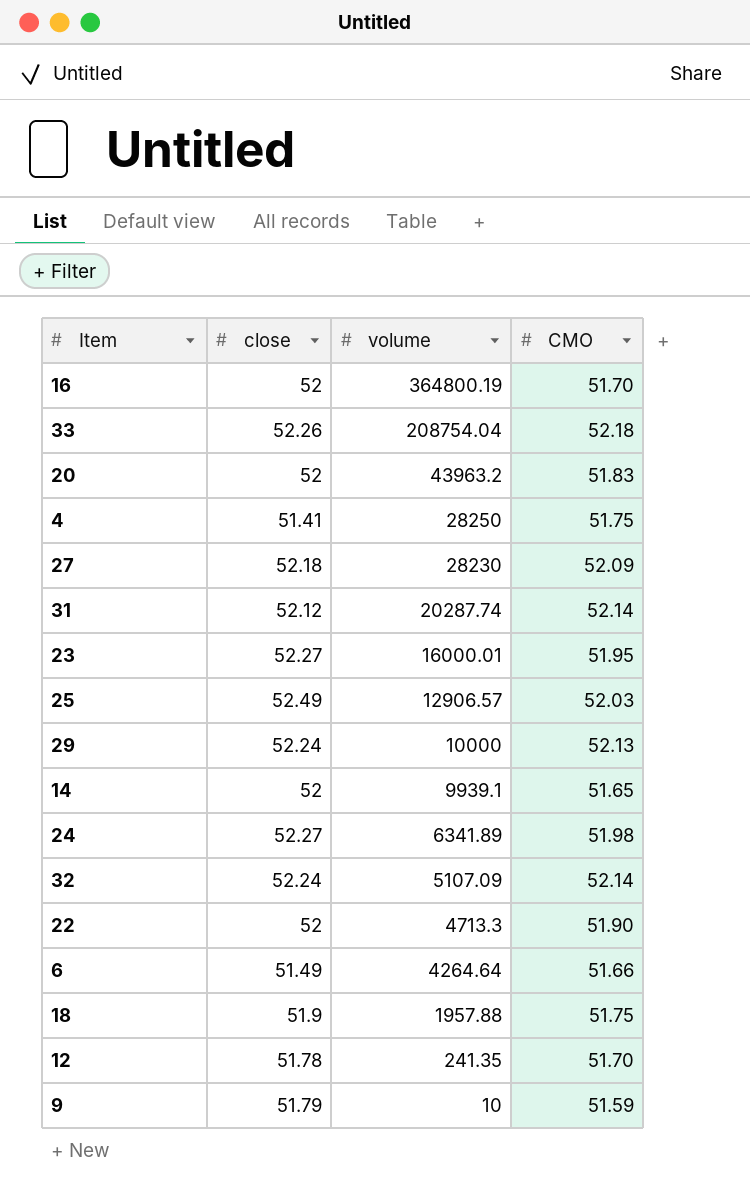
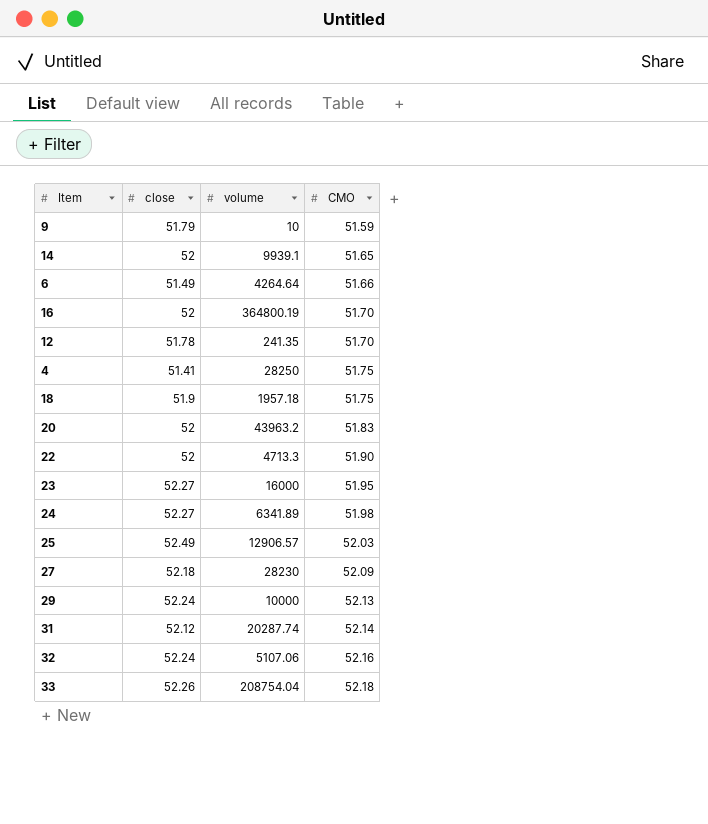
row order: volume descending -> CMO ascending
18 | volume: 1957.88 -> 1957.18
23 | volume: 16000.01 -> 16000
32 | volume: 5107.09 -> 5107.06
32 | CMO: 52.14 -> 52.16

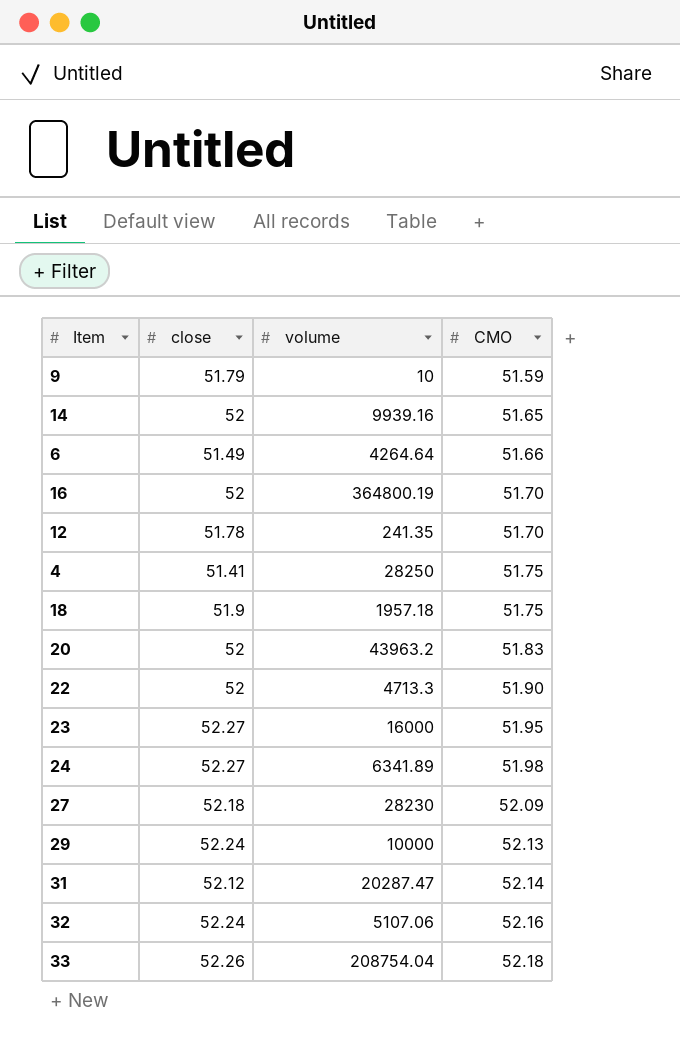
row 25: 52.49 | 12906.57 | 52.03 -> none
14 | volume: 9939.1 -> 9939.16
31 | volume: 20287.74 -> 20287.47

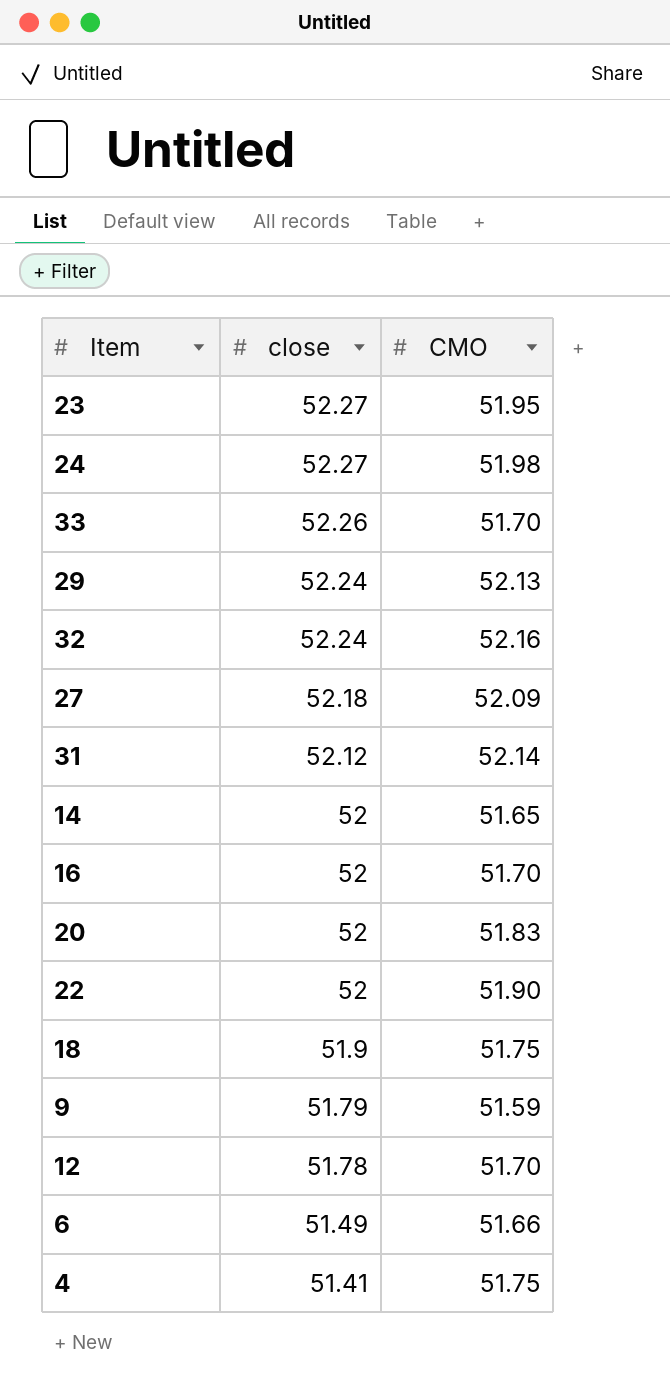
row order: CMO ascending -> close descending
column volume | position: 3 -> none
33 | CMO: 52.18 -> 51.70

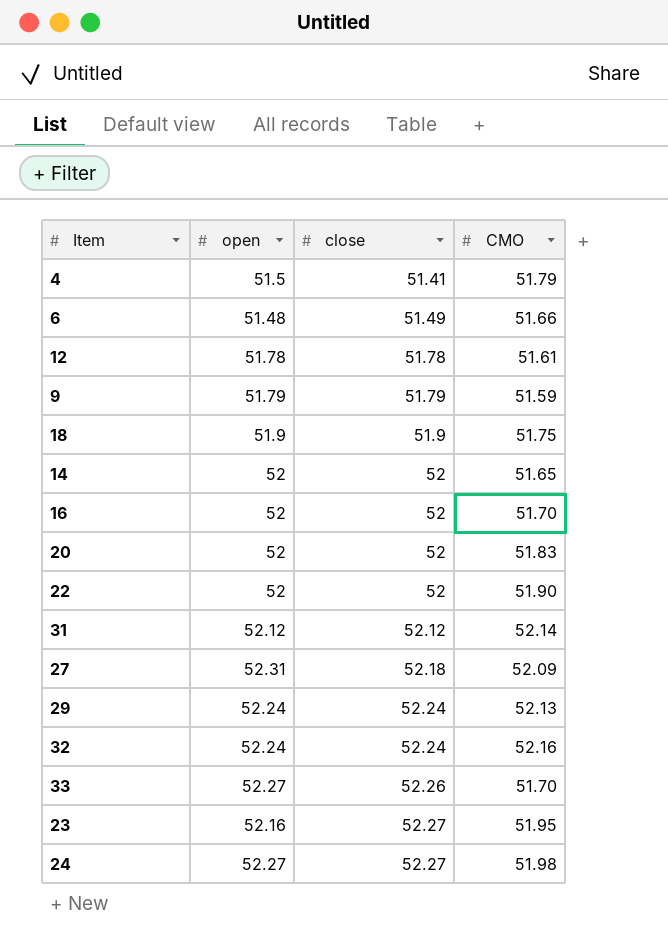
row order: close descending -> close ascending
column open | position: none -> 2
4 | CMO: 51.75 -> 51.79
12 | CMO: 51.70 -> 51.61

